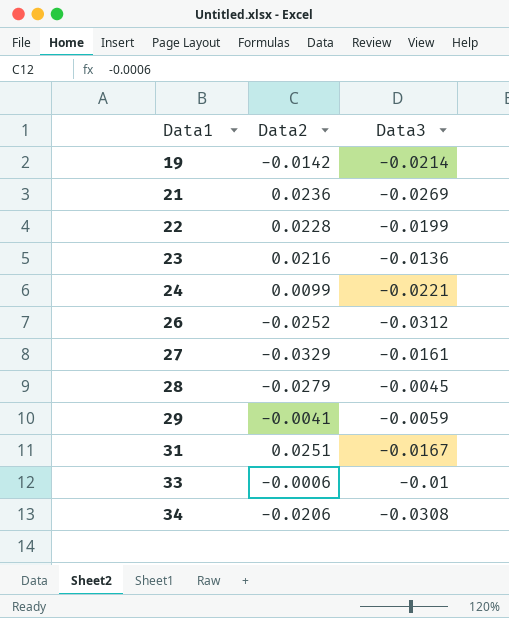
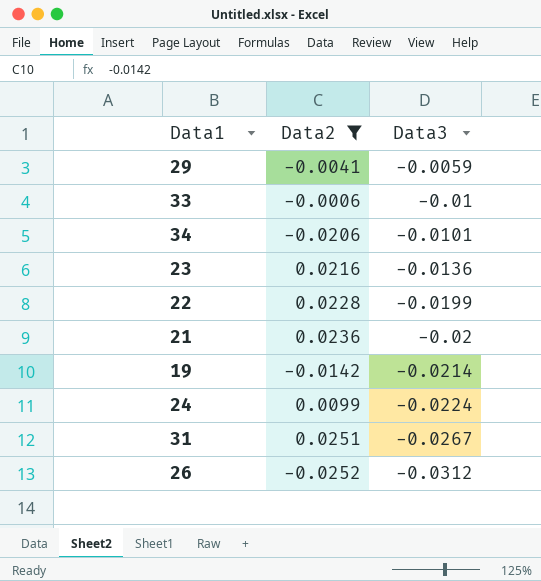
filter: none -> Data2 >= -0.0252
row order: Data1 ascending -> Data3 descending
34 | Data3: -0.0308 -> -0.0101
21 | Data3: -0.0269 -> -0.02
24 | Data3: -0.0221 -> -0.0224
31 | Data3: -0.0167 -> -0.0267

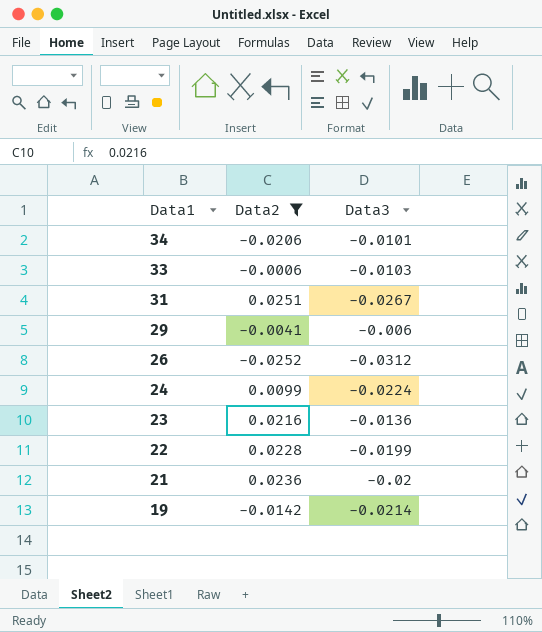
row order: Data3 descending -> Data1 descending
33 | Data3: -0.01 -> -0.0103
29 | Data3: -0.0059 -> -0.006

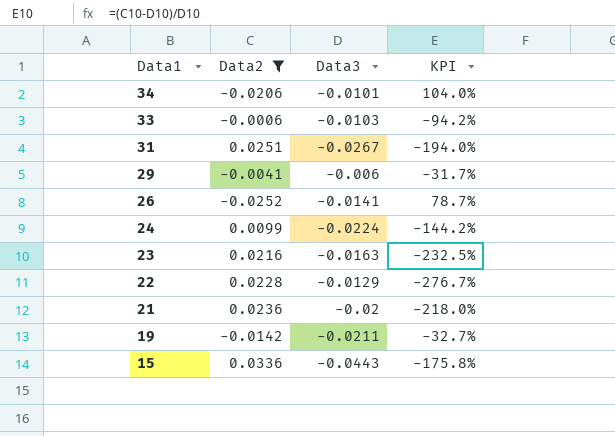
column KPI | formula: none -> ([Data2] - [Data3]) / [Data3]
26 | Data3: -0.0312 -> -0.0141
23 | Data3: -0.0136 -> -0.0163
22 | Data3: -0.0199 -> -0.0129
19 | Data3: -0.0214 -> -0.0211
row 15: none -> 0.0336 | -0.0443 | -175.8%

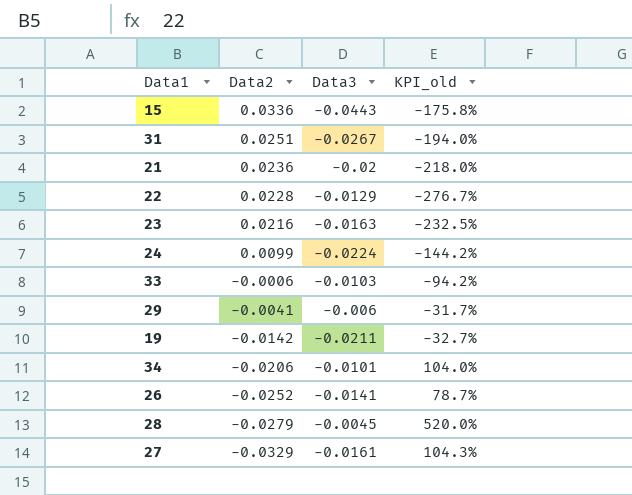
filter: Data2 >= -0.0252 -> none
row order: Data1 descending -> Data2 descending
column name: KPI -> KPI_old

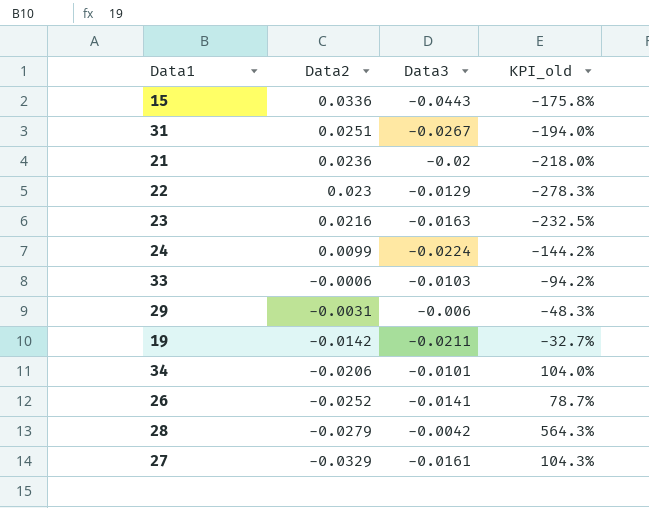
22 | Data2: 0.0228 -> 0.023
22 | KPI_old: -276.7% -> -278.3%
29 | Data2: -0.0041 -> -0.0031
29 | KPI_old: -31.7% -> -48.3%
28 | Data3: -0.0045 -> -0.0042
28 | KPI_old: 520.0% -> 564.3%

